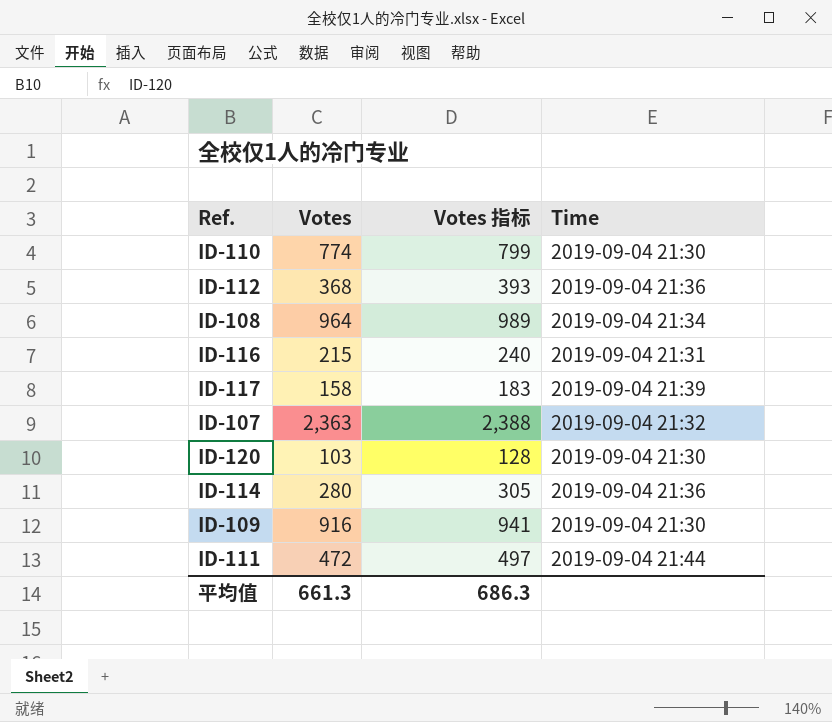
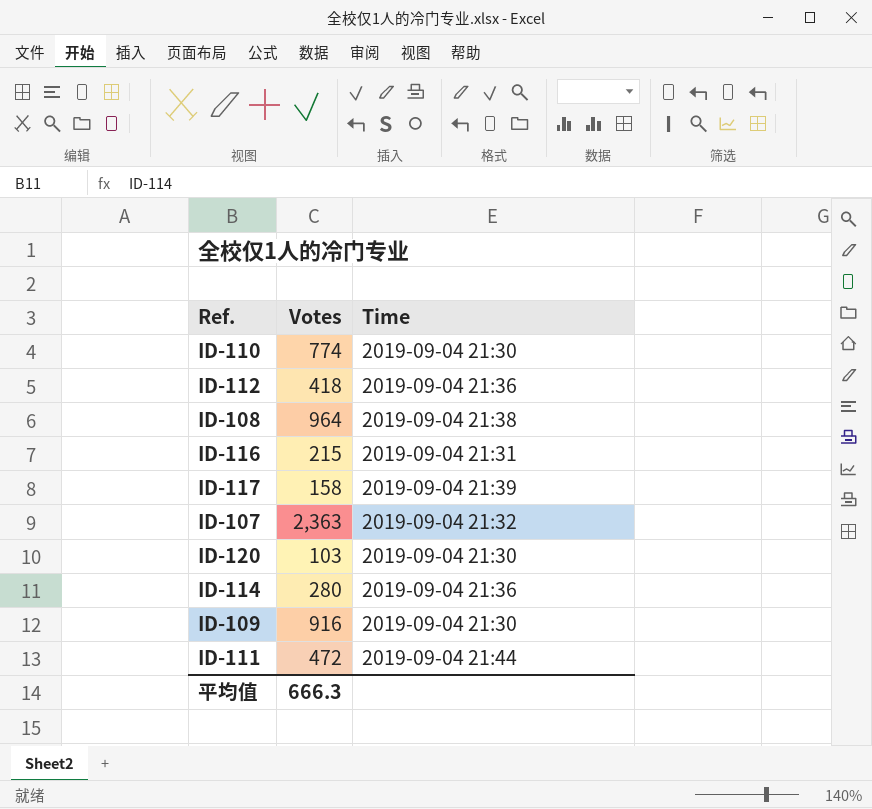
column Votes 指标 | formula: [Votes] + 25 -> none
ID-112 | Votes: 368 -> 418
ID-108 | Time: 2019-09-04 21:34 -> 2019-09-04 21:38
平均值 | Votes: 661.3 -> 666.3

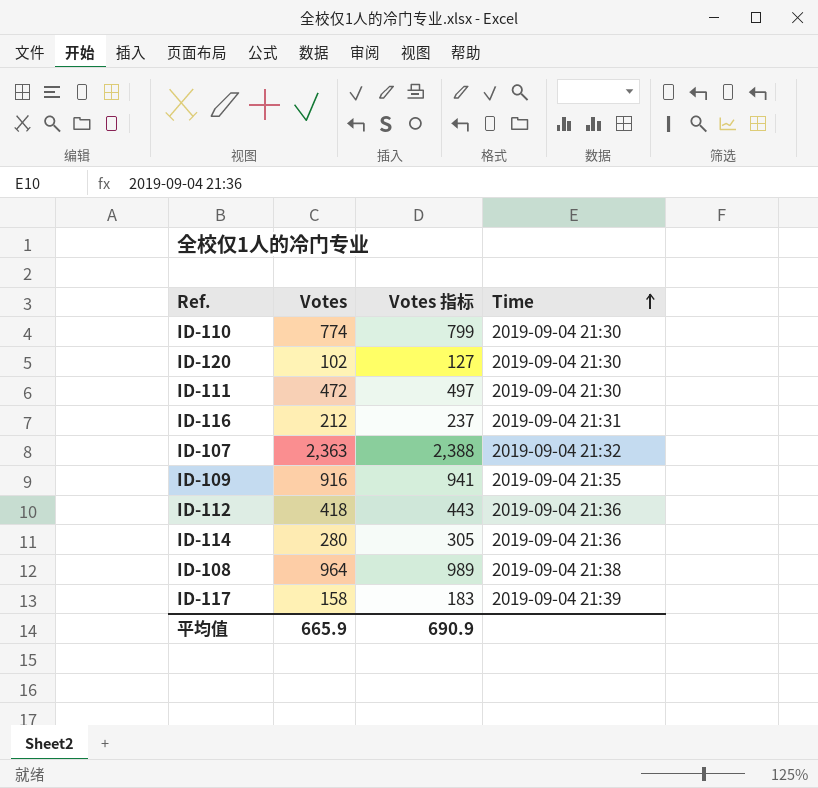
row order: none -> Time ascending
column Votes 指标 | formula: none -> [Votes] + 25
ID-120 | Votes: 103 -> 102
ID-111 | Time: 2019-09-04 21:44 -> 2019-09-04 21:30
ID-116 | Votes: 215 -> 212
ID-109 | Time: 2019-09-04 21:30 -> 2019-09-04 21:35
平均值 | Votes: 666.3 -> 665.9

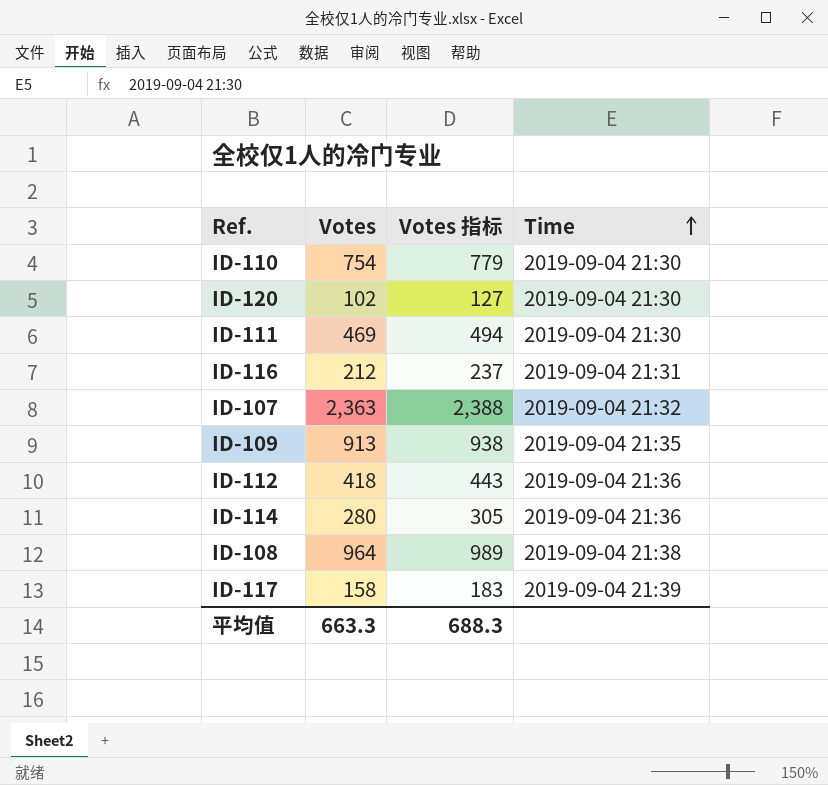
ID-110 | Votes: 774 -> 754
ID-110 | Votes 指标: 799 -> 779
ID-111 | Votes: 472 -> 469
ID-111 | Votes 指标: 497 -> 494
ID-109 | Votes: 916 -> 913
ID-109 | Votes 指标: 941 -> 938
平均值 | Votes: 665.9 -> 663.3
平均值 | Votes 指标: 690.9 -> 688.3

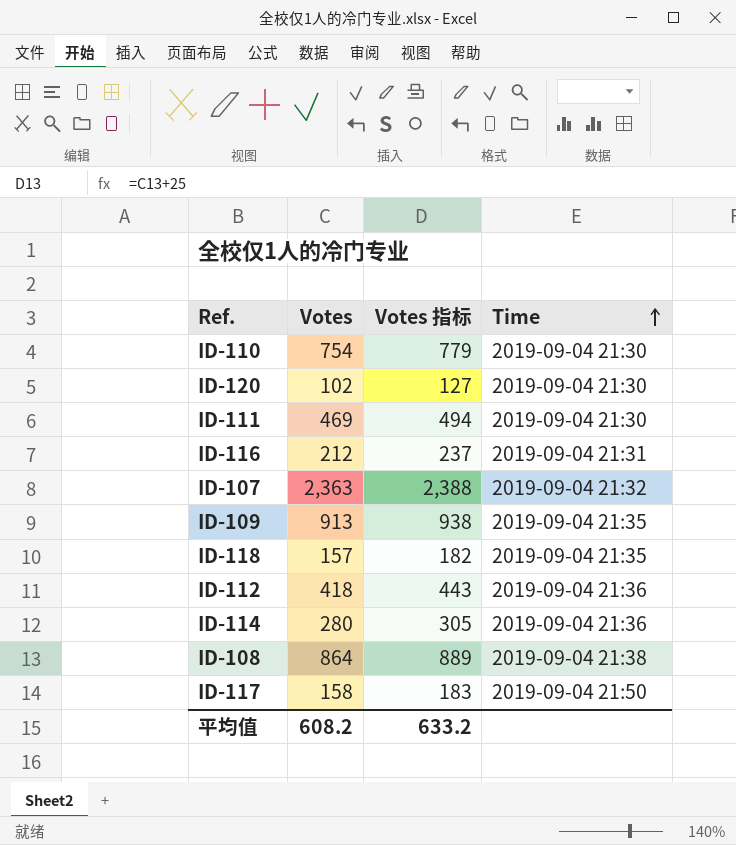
row ID-118: none -> 157 | 182 | 2019-09-04 21:35
ID-108 | Votes: 964 -> 864
ID-108 | Votes 指标: 989 -> 889
ID-117 | Time: 2019-09-04 21:39 -> 2019-09-04 21:50
平均值 | Votes: 663.3 -> 608.2
平均值 | Votes 指标: 688.3 -> 633.2

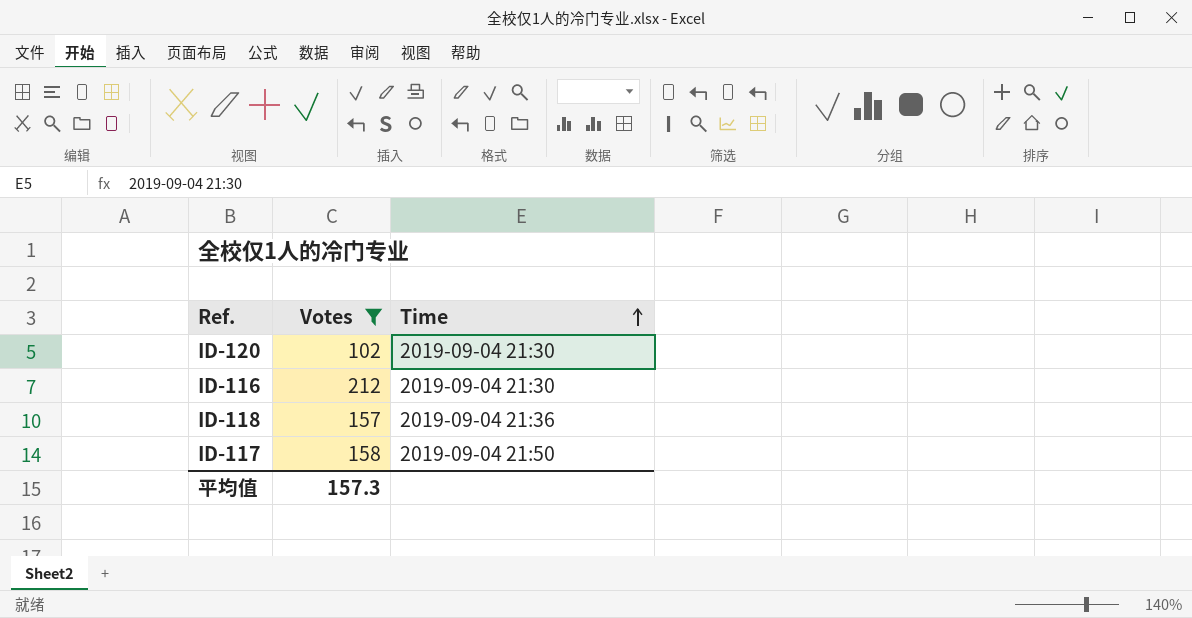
filter: none -> Votes <= 212
column Votes 指标 | formula: [Votes] + 25 -> none
ID-116 | Time: 2019-09-04 21:31 -> 2019-09-04 21:30
ID-118 | Time: 2019-09-04 21:35 -> 2019-09-04 21:36
平均值 | Votes: 608.2 -> 157.3

